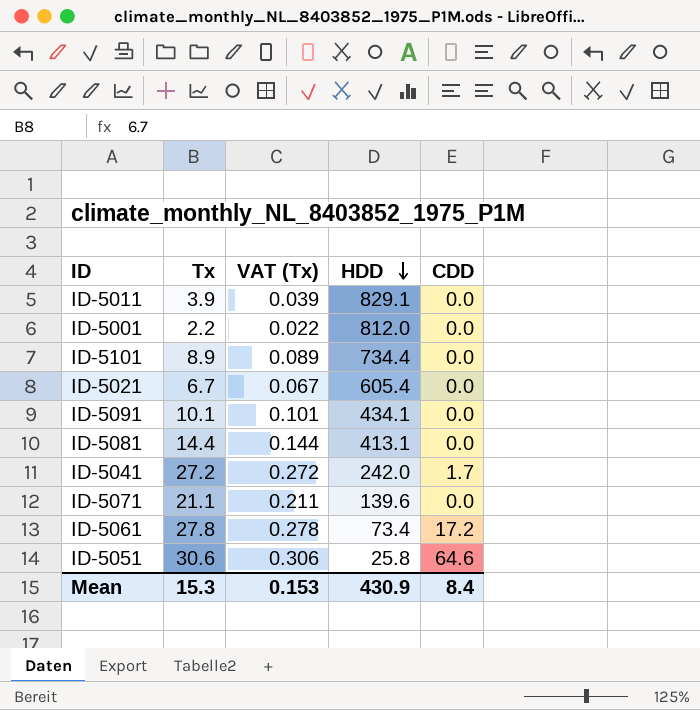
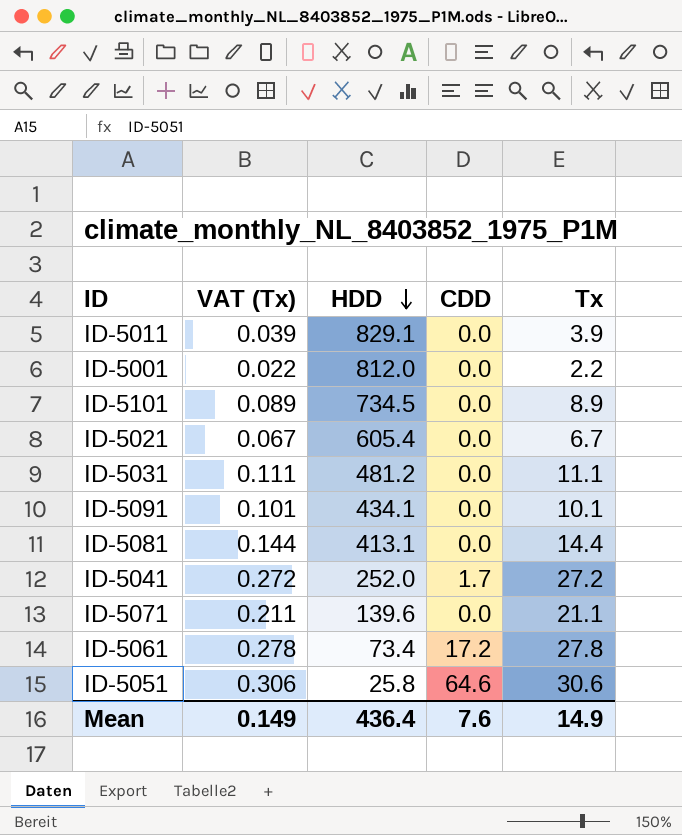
column Tx | position: 2 -> 5
ID-5101 | HDD: 734.4 -> 734.5
row ID-5031: none -> 0.111 | 481.2 | 0.0 | 11.1
ID-5041 | HDD: 242.0 -> 252.0
Mean | VAT (Tx): 0.153 -> 0.149
Mean | HDD: 430.9 -> 436.4
Mean | CDD: 8.4 -> 7.6
Mean | Tx: 15.3 -> 14.9

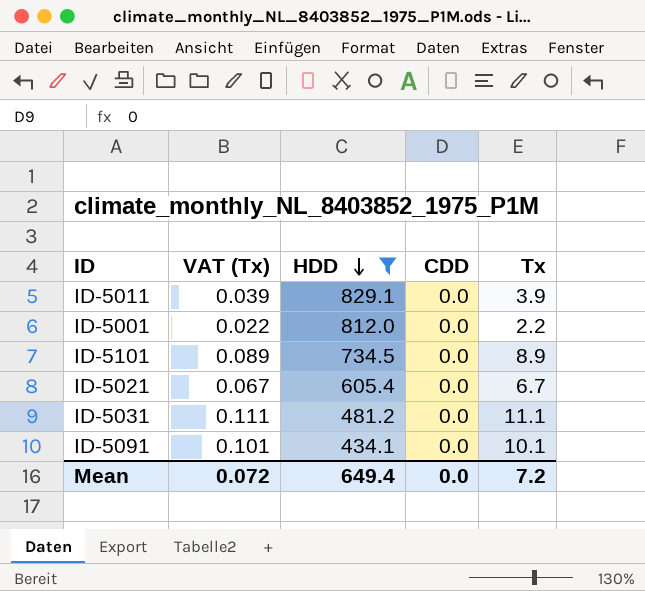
filter: none -> HDD >= 434.1
Mean | VAT (Tx): 0.149 -> 0.072
Mean | HDD: 436.4 -> 649.4
Mean | CDD: 7.6 -> 0.0
Mean | Tx: 14.9 -> 7.2

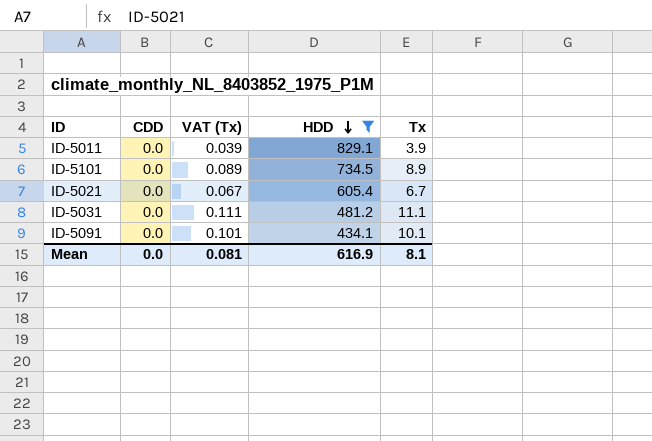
column CDD | position: 4 -> 2
row ID-5001: 0.022 | 812.0 | 0.0 | 2.2 -> none
Mean | VAT (Tx): 0.072 -> 0.081
Mean | HDD: 649.4 -> 616.9
Mean | Tx: 7.2 -> 8.1

